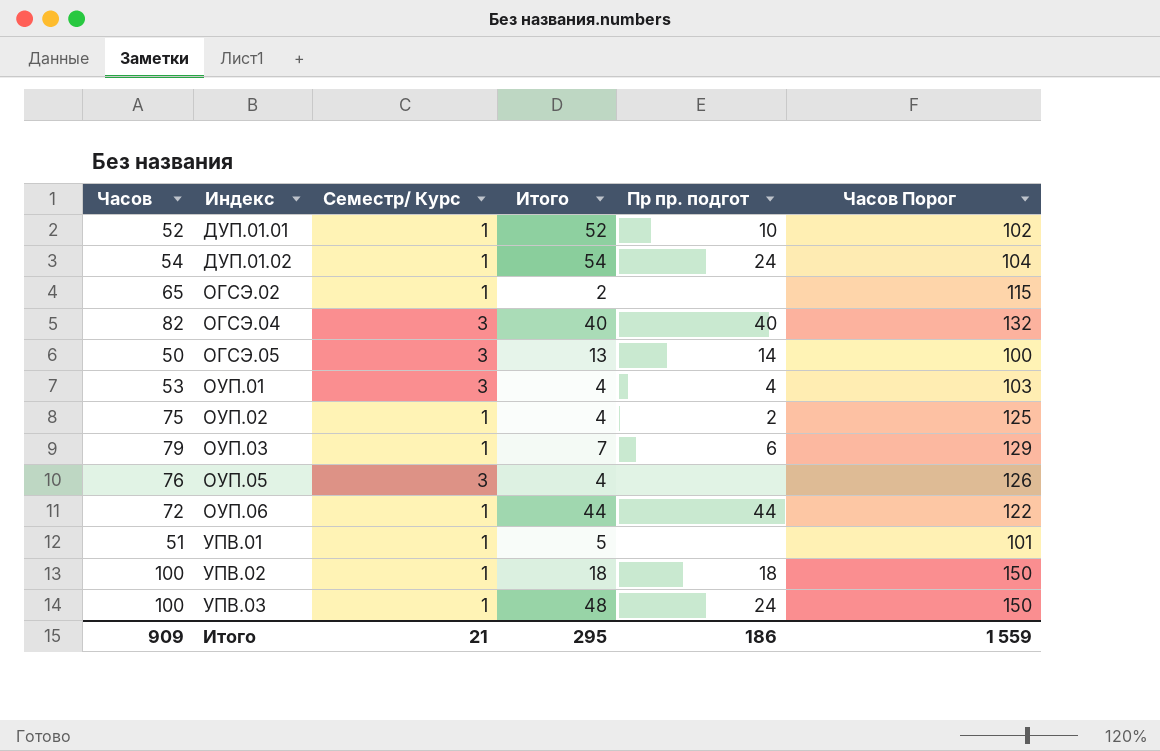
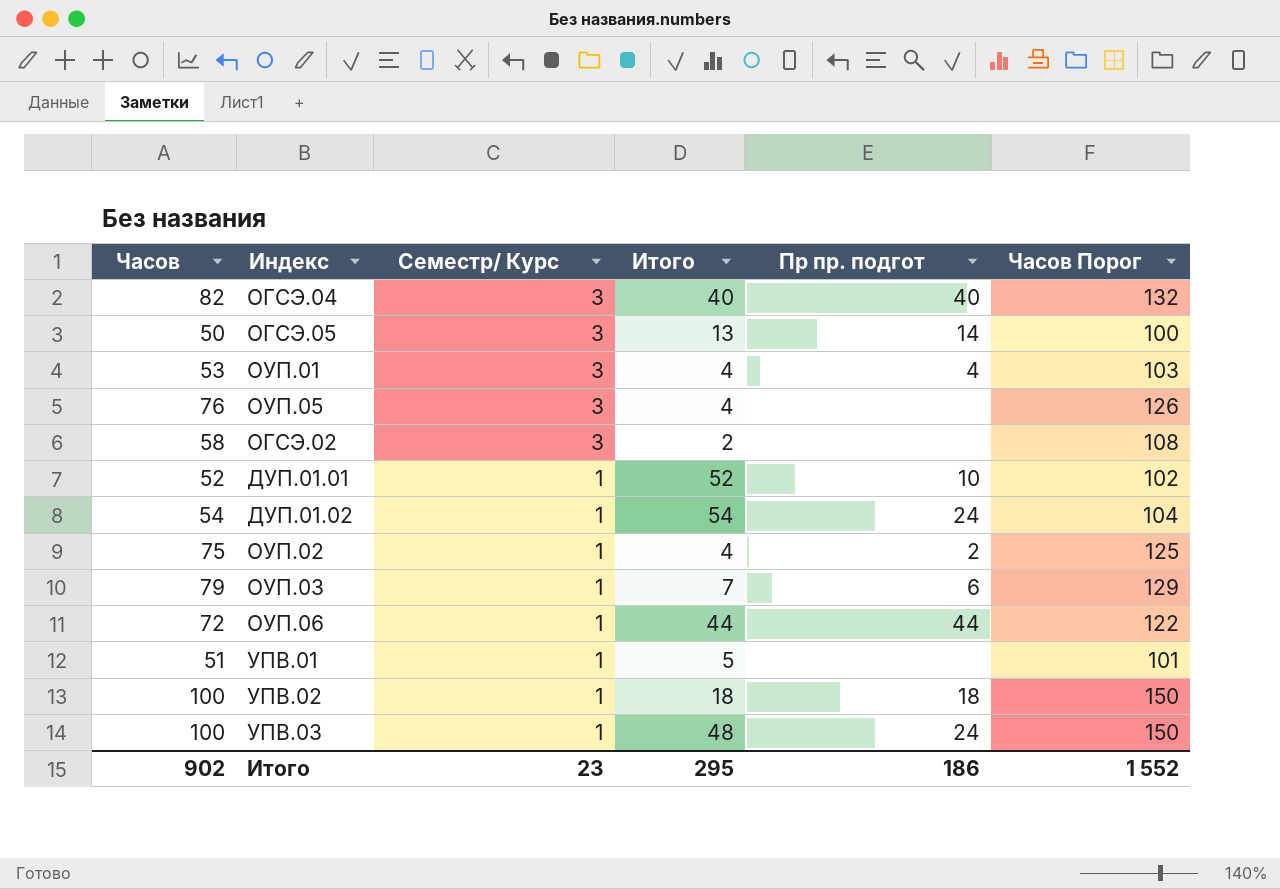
row order: Индекс ascending -> Семестр/ Курс descending
ОГСЭ.02 | Часов: 65 -> 58
ОГСЭ.02 | Семестр/ Курс: 1 -> 3
ОГСЭ.02 | Часов Порог: 115 -> 108
Итого | Часов: 909 -> 902
Итого | Семестр/ Курс: 21 -> 23
Итого | Часов Порог: 1 559 -> 1 552

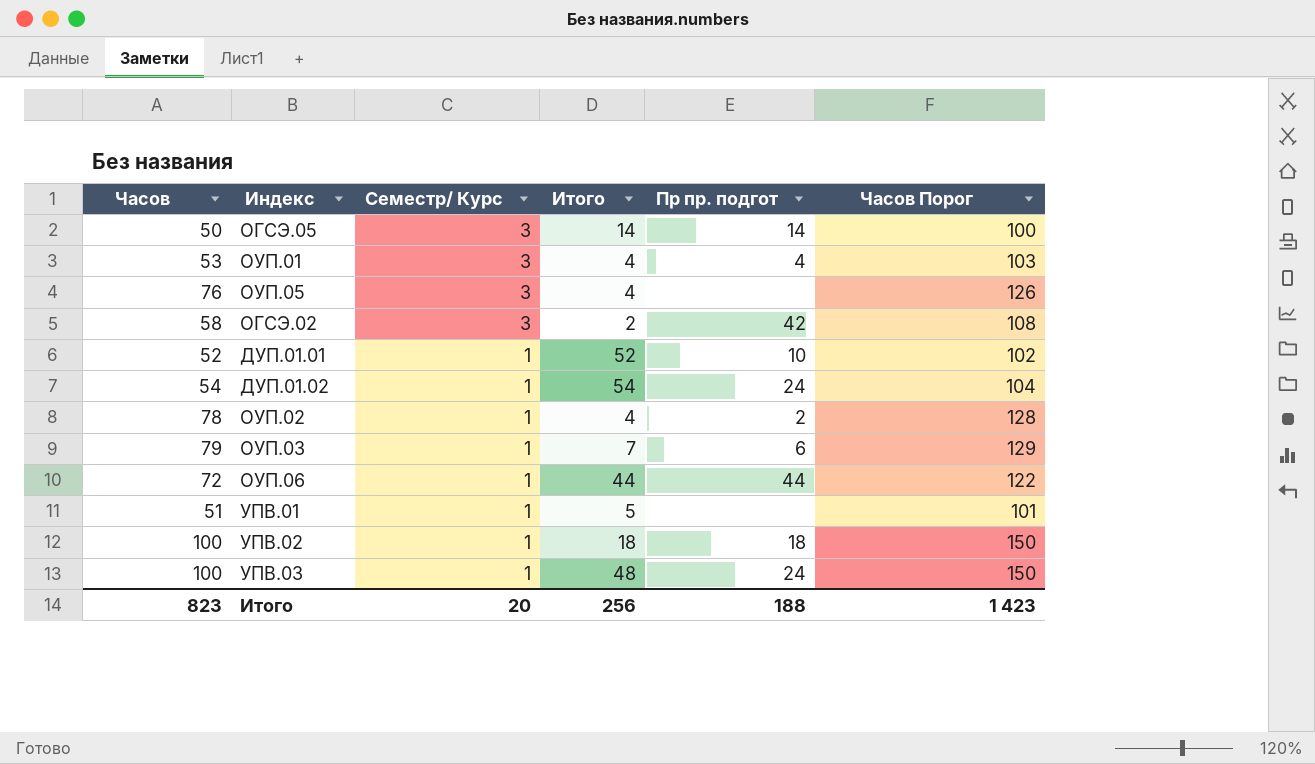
row ОГСЭ.04: 82 | 3 | 40 | 40 | 132 -> none
ОГСЭ.05 | Итого: 13 -> 14
ОГСЭ.02 | Пр пр. подгот: none -> 42
ОУП.02 | Часов: 75 -> 78
ОУП.02 | Часов Порог: 125 -> 128
Итого | Часов: 902 -> 823
Итого | Семестр/ Курс: 23 -> 20
Итого | Итого: 295 -> 256
Итого | Пр пр. подгот: 186 -> 188
Итого | Часов Порог: 1 552 -> 1 423

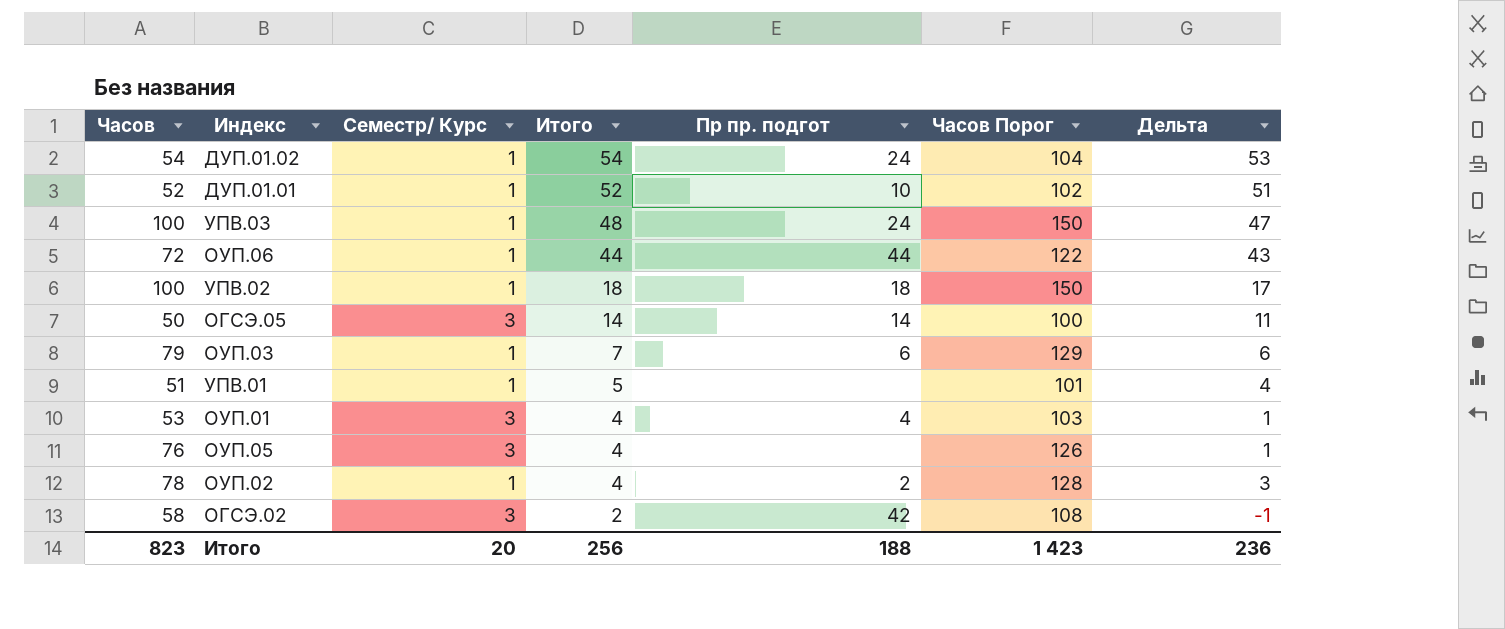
row order: Семестр/ Курс descending -> Итого descending
column Дельта | formula: none -> [Итого] - [Семестр/ Курс]

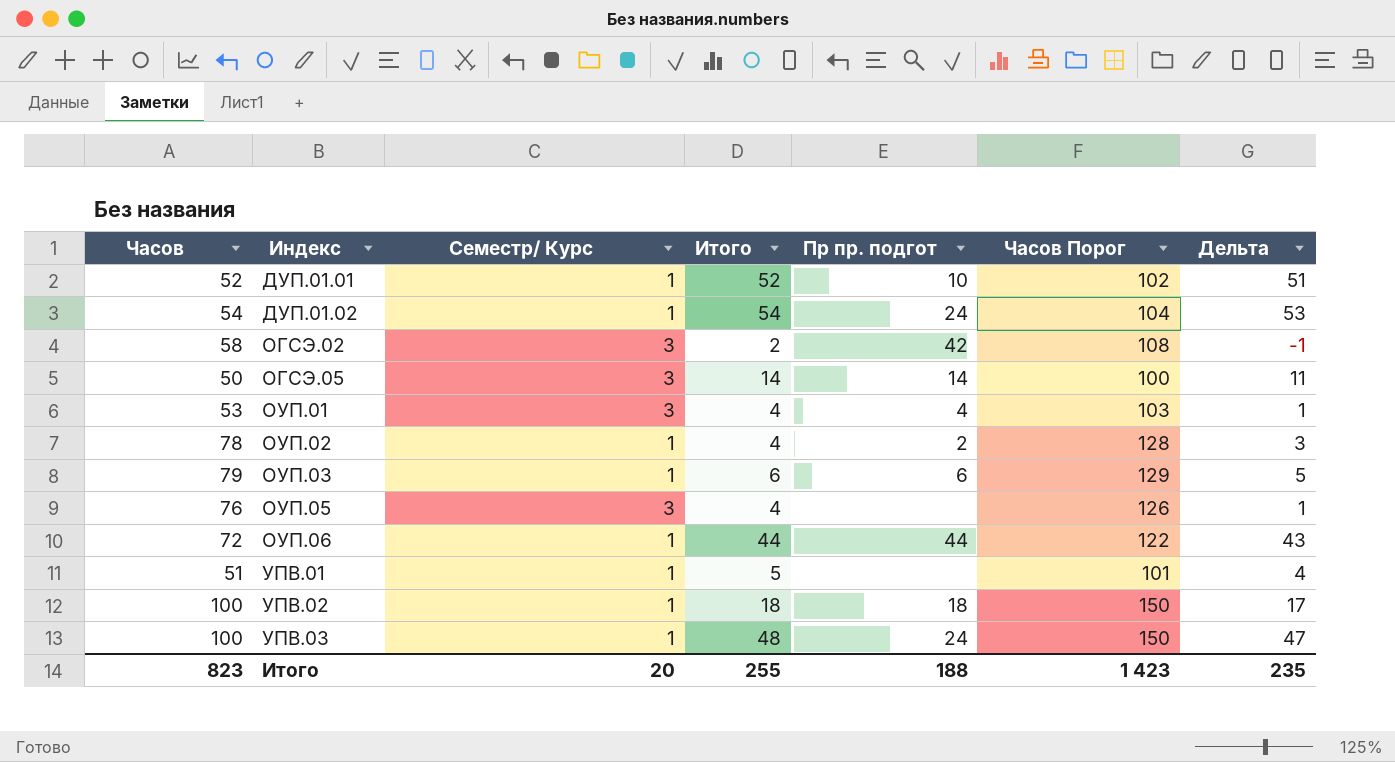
row order: Итого descending -> Индекс ascending
ОУП.03 | Итого: 7 -> 6
ОУП.03 | Дельта: 6 -> 5
Итого | Итого: 256 -> 255
Итого | Дельта: 236 -> 235

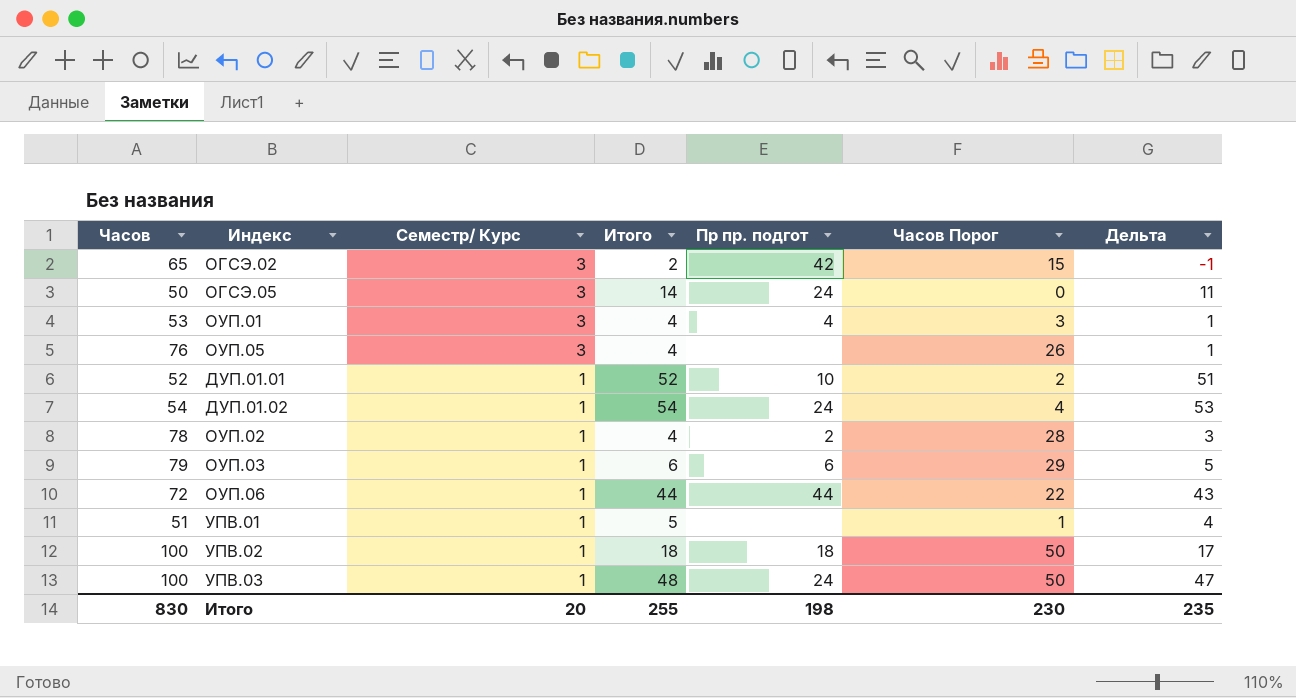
row order: Индекс ascending -> Семестр/ Курс descending
column Часов Порог | formula: [Часов] + 50 -> [Часов] - 50
ОГСЭ.02 | Часов: 58 -> 65
ОГСЭ.05 | Пр пр. подгот: 14 -> 24
Итого | Часов: 823 -> 830
Итого | Пр пр. подгот: 188 -> 198
Итого | Часов Порог: 1 423 -> 230

